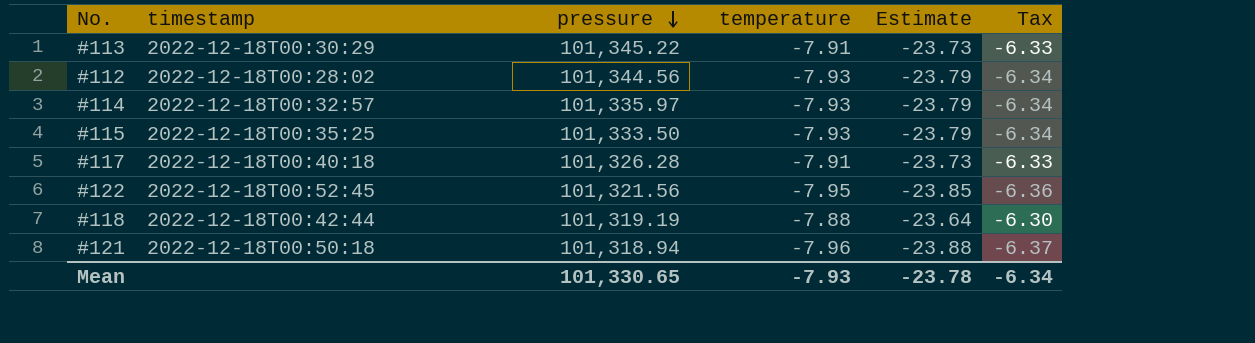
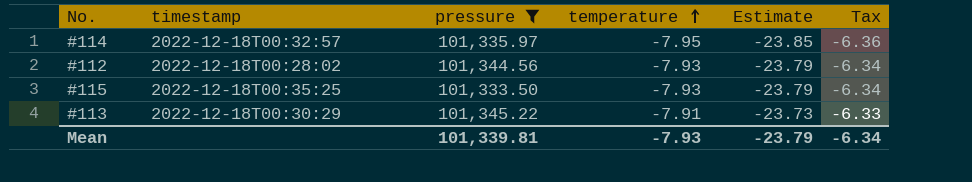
filter: none -> pressure >= 101,333.50
row order: pressure descending -> temperature ascending
#114 | temperature: -7.93 -> -7.95
#114 | Estimate: -23.79 -> -23.85
#114 | Tax: -6.34 -> -6.36
Mean | pressure: 101,330.65 -> 101,339.81
Mean | Estimate: -23.78 -> -23.79

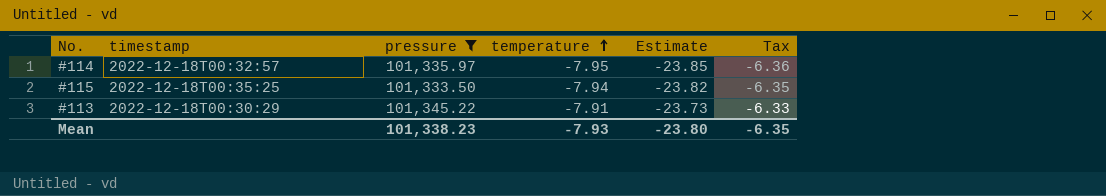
row #112: 2022-12-18T00:28:02 | 101,344.56 | -7.93 | -23.79 | -6.34 -> none
#115 | temperature: -7.93 -> -7.94
#115 | Estimate: -23.79 -> -23.82
#115 | Tax: -6.34 -> -6.35
Mean | pressure: 101,339.81 -> 101,338.23
Mean | Estimate: -23.79 -> -23.80
Mean | Tax: -6.34 -> -6.35

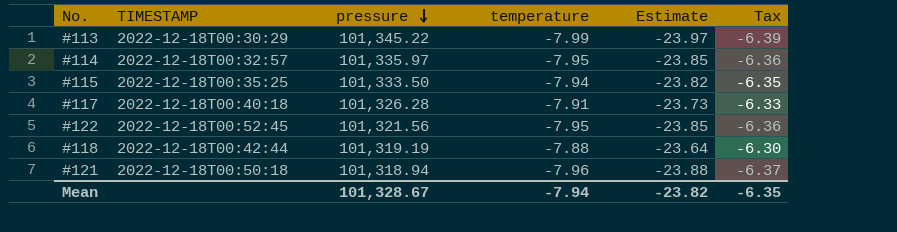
filter: pressure >= 101,333.50 -> none
row order: temperature ascending -> pressure descending
column name: timestamp -> TIMESTAMP
#113 | temperature: -7.91 -> -7.99
#113 | Estimate: -23.73 -> -23.97
#113 | Tax: -6.33 -> -6.39
Mean | pressure: 101,338.23 -> 101,328.67
Mean | temperature: -7.93 -> -7.94
Mean | Estimate: -23.80 -> -23.82

